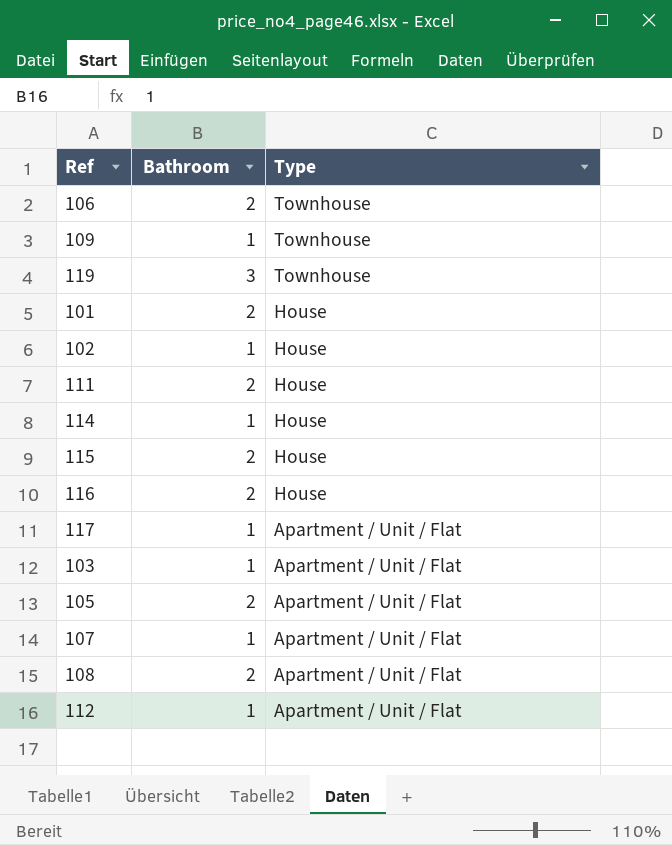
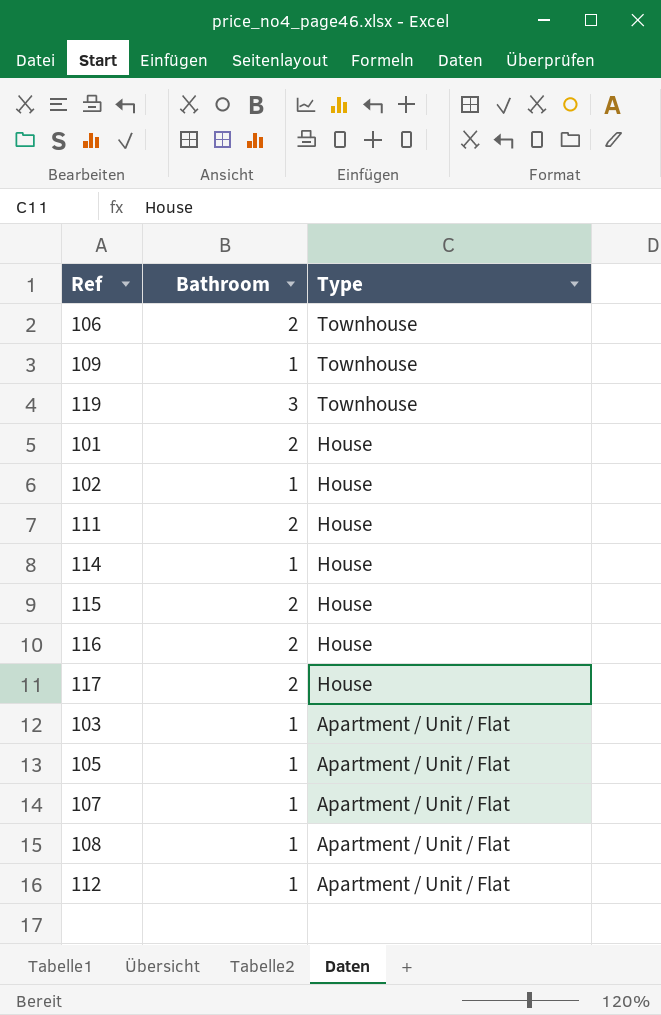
117 | Bathroom: 1 -> 2
117 | Type: Apartment / Unit / Flat -> House
105 | Bathroom: 2 -> 1
108 | Bathroom: 2 -> 1

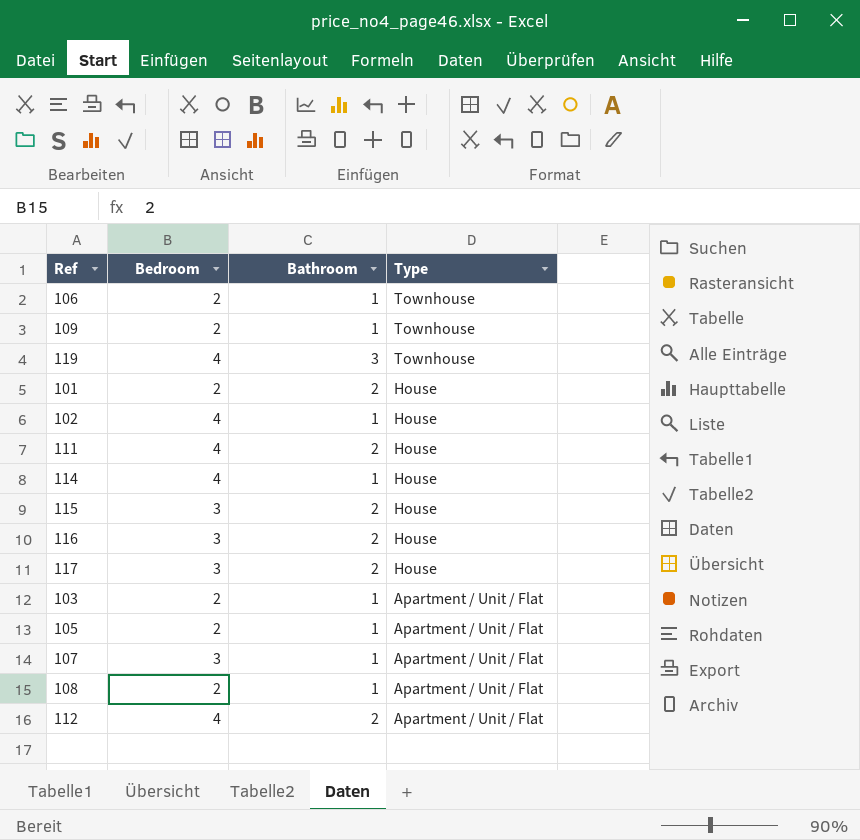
column Bedroom | position: none -> 2
106 | Bathroom: 2 -> 1
112 | Bathroom: 1 -> 2

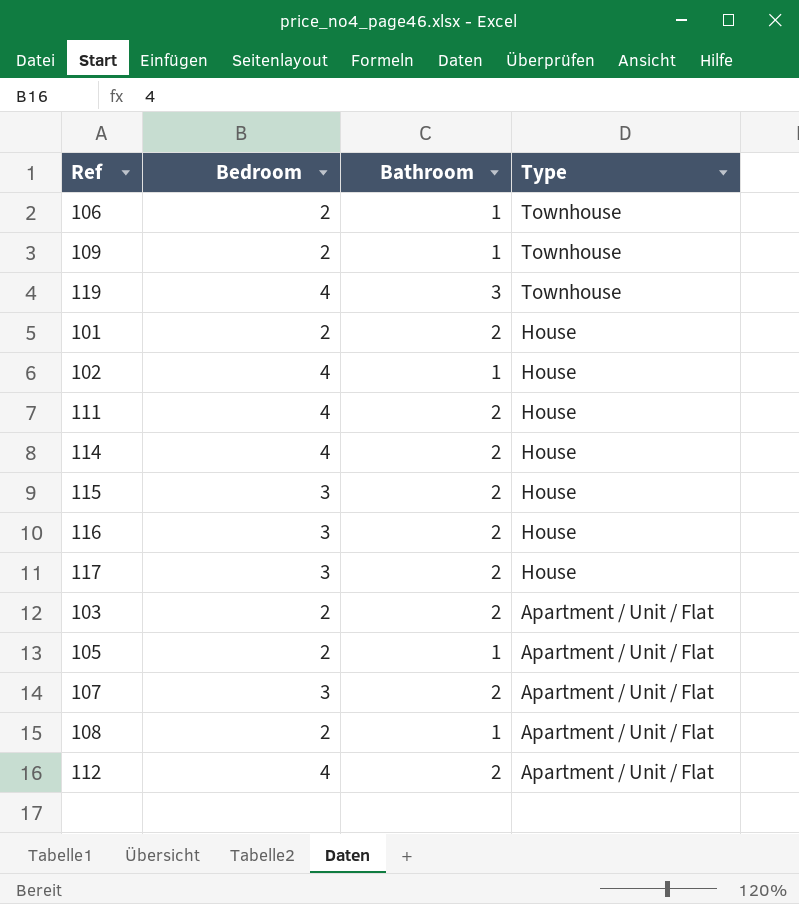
114 | Bathroom: 1 -> 2
103 | Bathroom: 1 -> 2
107 | Bathroom: 1 -> 2

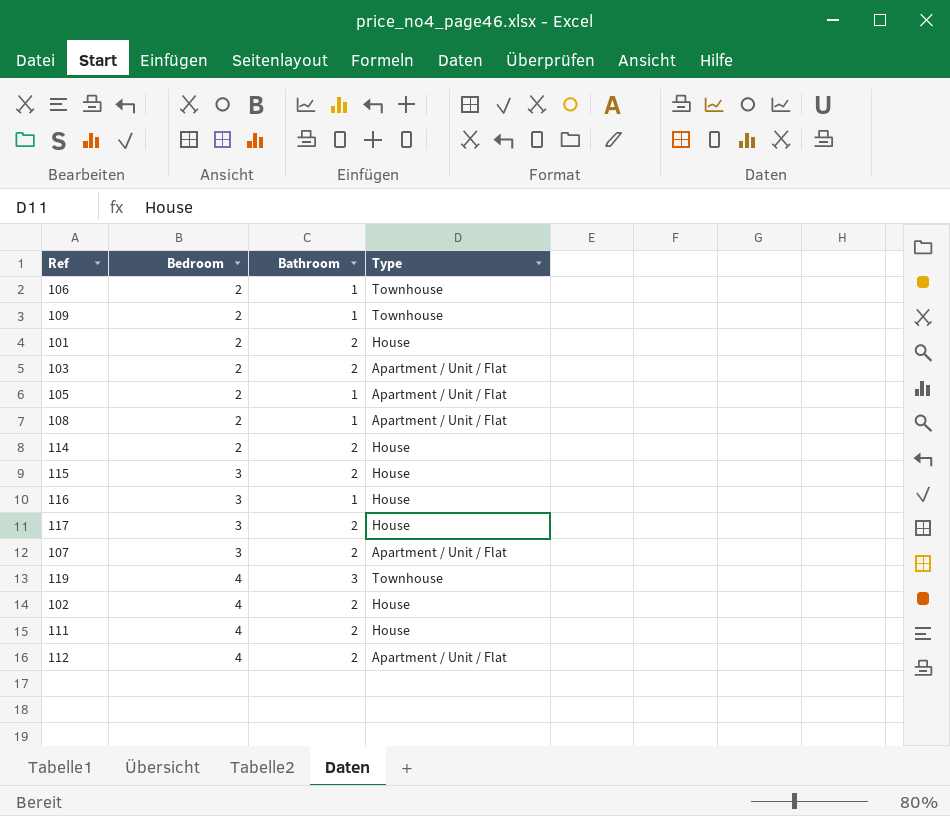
row order: Type descending -> Bedroom ascending
114 | Bedroom: 4 -> 2
116 | Bathroom: 2 -> 1
102 | Bathroom: 1 -> 2

